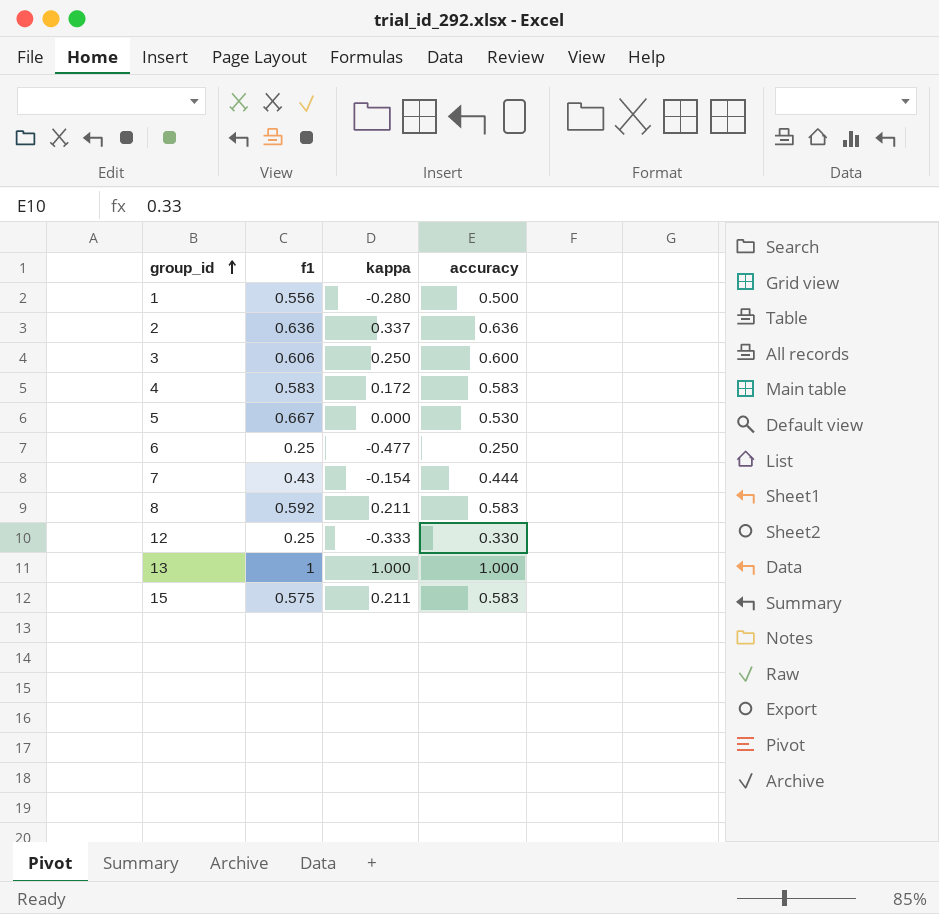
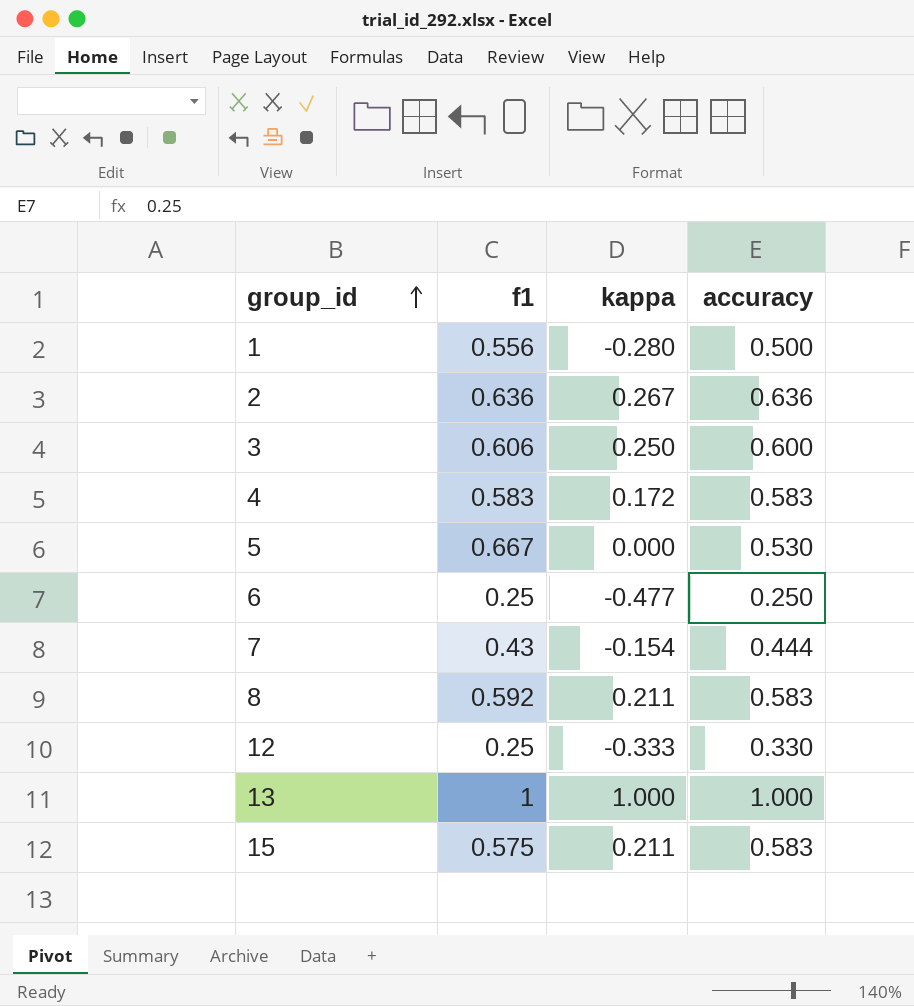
2 | kappa: 0.337 -> 0.267

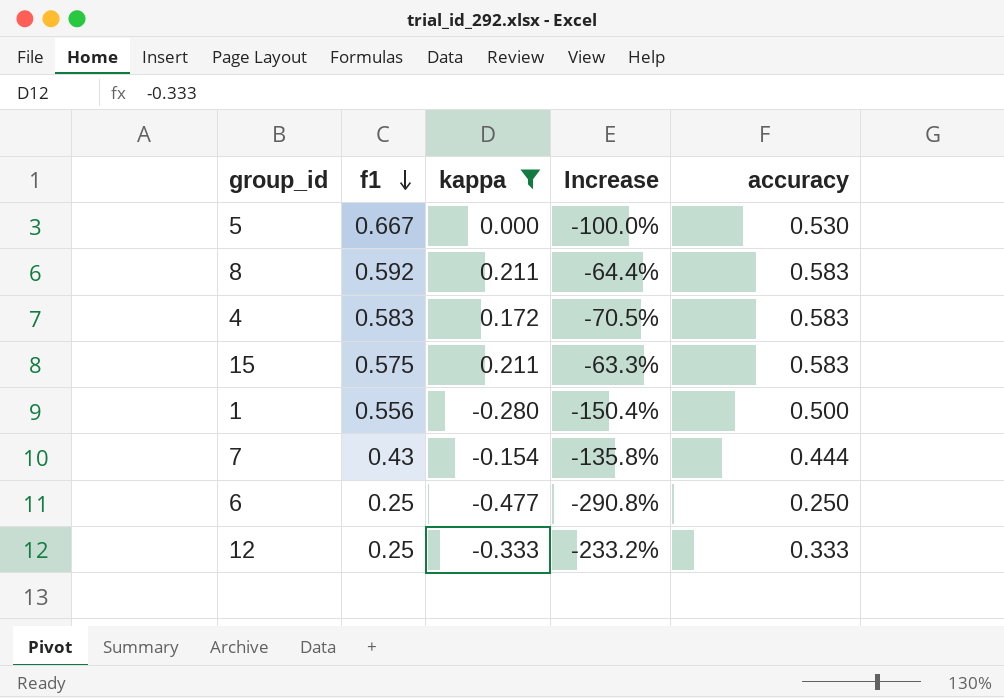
filter: none -> kappa <= 0.211
row order: group_id ascending -> f1 descending
column Increase | formula: none -> ([kappa] - [f1]) / [f1]
12 | accuracy: 0.330 -> 0.333

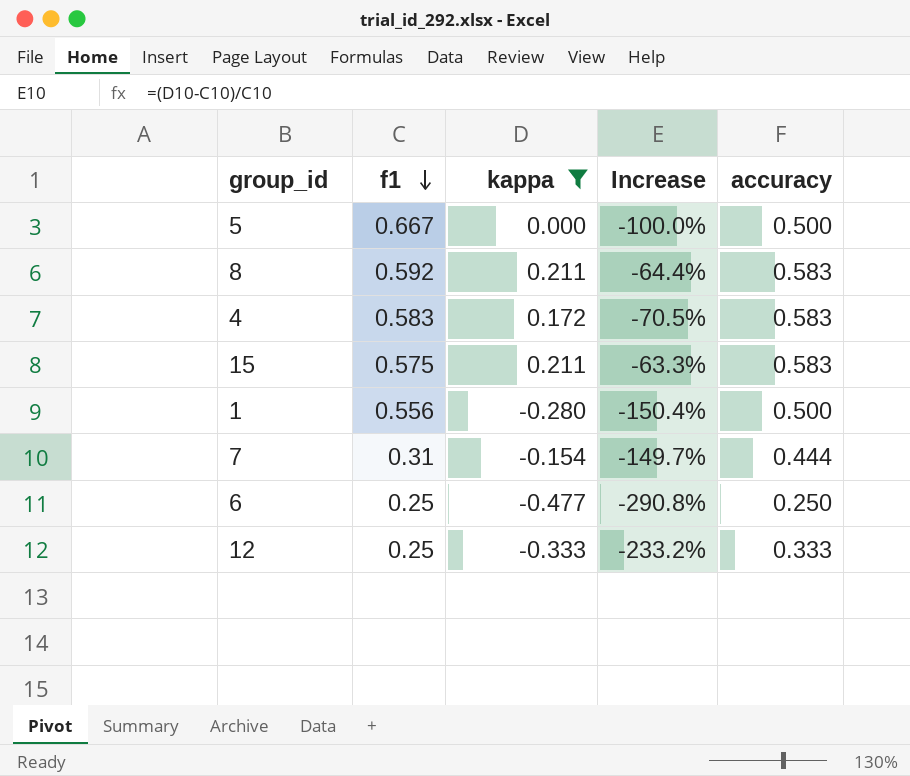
5 | accuracy: 0.530 -> 0.500
7 | f1: 0.43 -> 0.31
7 | Increase: -135.8% -> -149.7%

